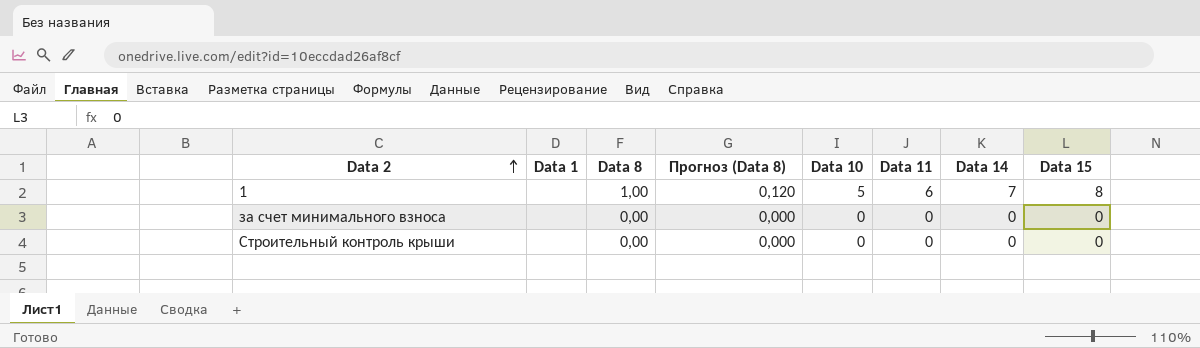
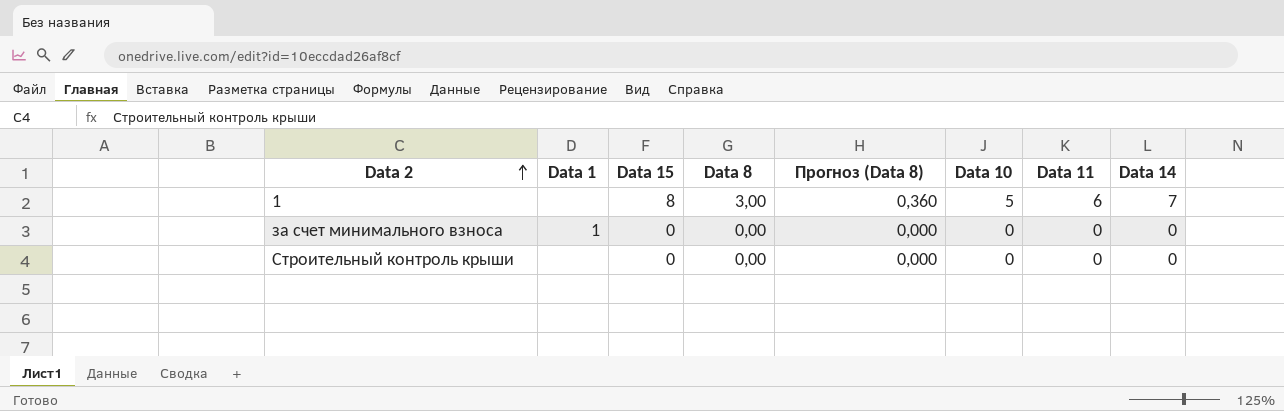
column Data 15 | position: 8 -> 3
1 | Data 8: 1,00 -> 3,00
1 | Прогноз (Data 8): 0,120 -> 0,360
за счет минимального взноса | Data 1: none -> 1

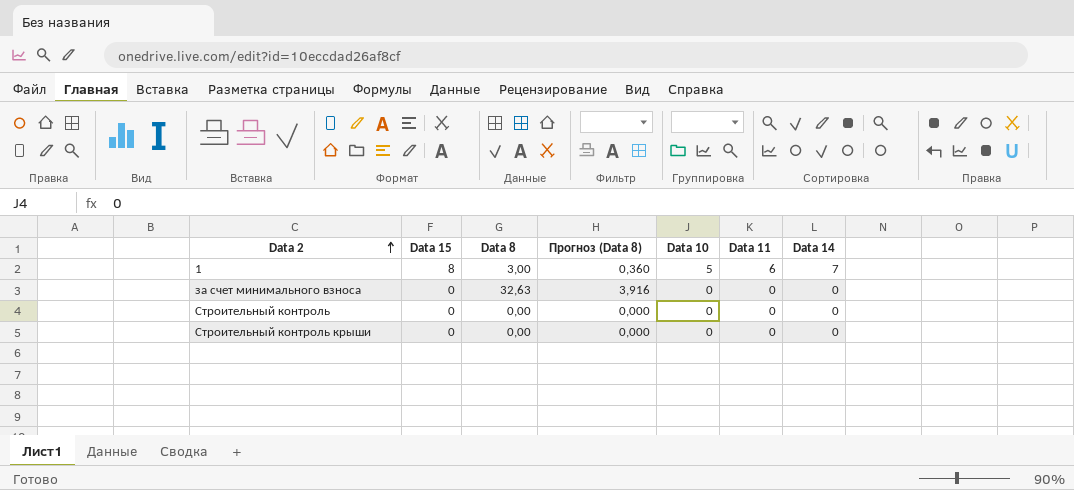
column Data 1 | position: 2 -> none
за счет минимального взноса | Data 8: 0,00 -> 32,63
за счет минимального взноса | Прогноз (Data 8): 0,000 -> 3,916
row Строительный контроль: none -> 0 | 0,00 | 0,000 | 0 | 0 | 0

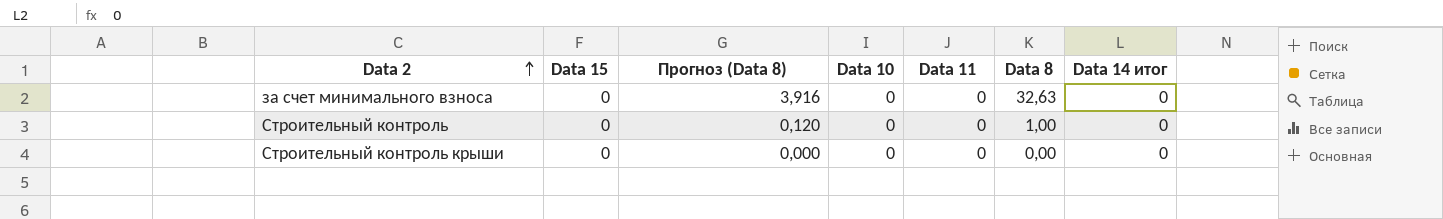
column Data 8 | position: 3 -> 6
column name: Data 14 -> Data 14 итог
row 1: 8 | 3,00 | 0,360 | 5 | 6 | 7 -> none
Строительный контроль | Прогноз (Data 8): 0,000 -> 0,120
Строительный контроль | Data 8: 0,00 -> 1,00

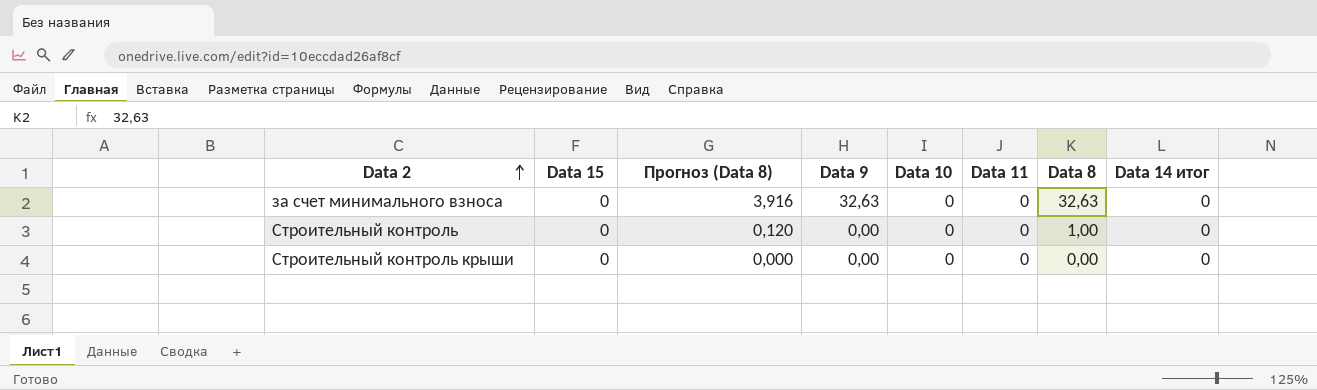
column Data 9 | position: none -> 4

